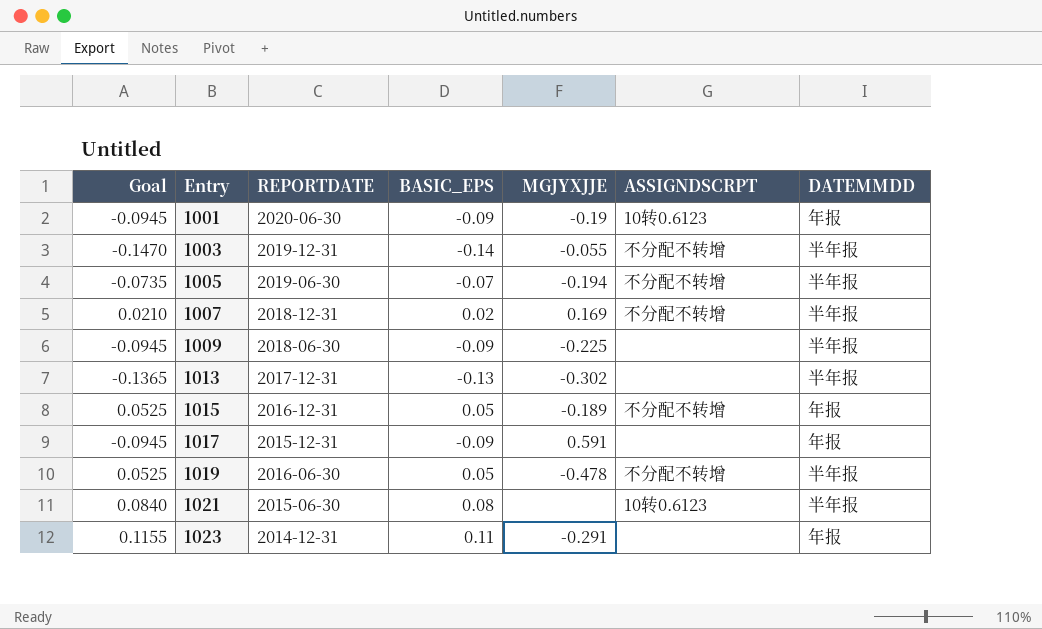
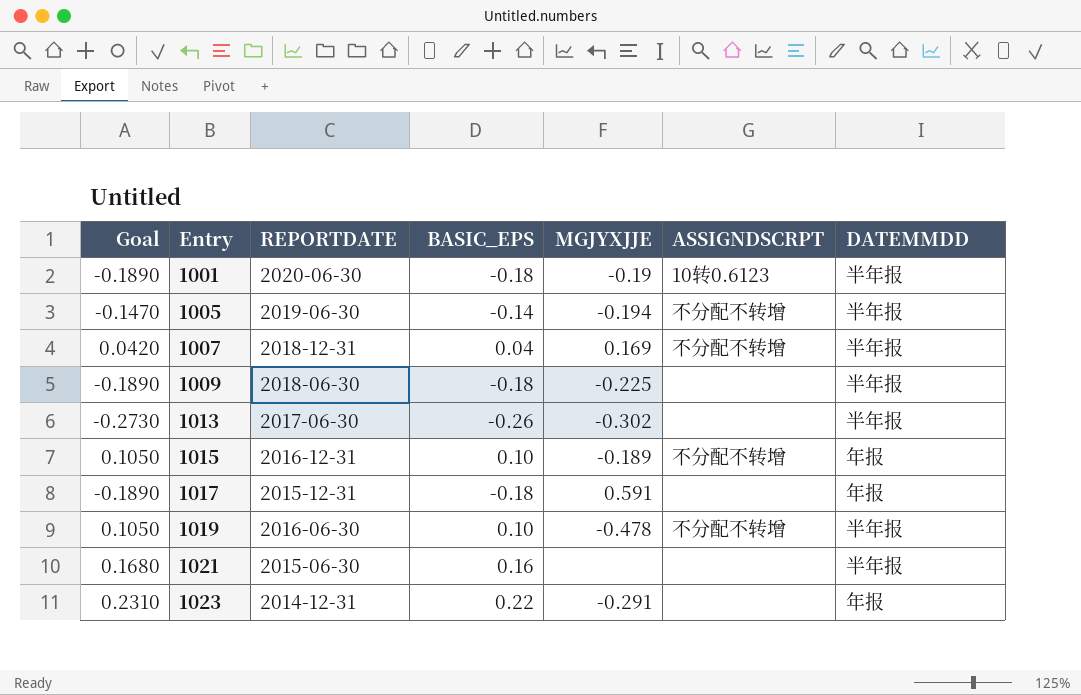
row 1003: -0.1470 | 2019-12-31 | -0.14 | -0.055 | 不分配不转增 | 半年报 -> none
1001 | Goal: -0.0945 -> -0.1890
1001 | BASIC_EPS: -0.09 -> -0.18
1001 | DATEMMDD: 年报 -> 半年报
1005 | Goal: -0.0735 -> -0.1470
1005 | BASIC_EPS: -0.07 -> -0.14
1007 | Goal: 0.0210 -> 0.0420
1007 | BASIC_EPS: 0.02 -> 0.04
1009 | Goal: -0.0945 -> -0.1890
1009 | BASIC_EPS: -0.09 -> -0.18
1013 | Goal: -0.1365 -> -0.2730
1013 | REPORTDATE: 2017-12-31 -> 2017-06-30
1013 | BASIC_EPS: -0.13 -> -0.26
1015 | Goal: 0.0525 -> 0.1050
1015 | BASIC_EPS: 0.05 -> 0.10
1017 | Goal: -0.0945 -> -0.1890
1017 | BASIC_EPS: -0.09 -> -0.18
1019 | Goal: 0.0525 -> 0.1050
1019 | BASIC_EPS: 0.05 -> 0.10
1021 | Goal: 0.0840 -> 0.1680
1021 | BASIC_EPS: 0.08 -> 0.16
1021 | ASSIGNDSCRPT: 10转0.6123 -> none
1023 | Goal: 0.1155 -> 0.2310
1023 | BASIC_EPS: 0.11 -> 0.22

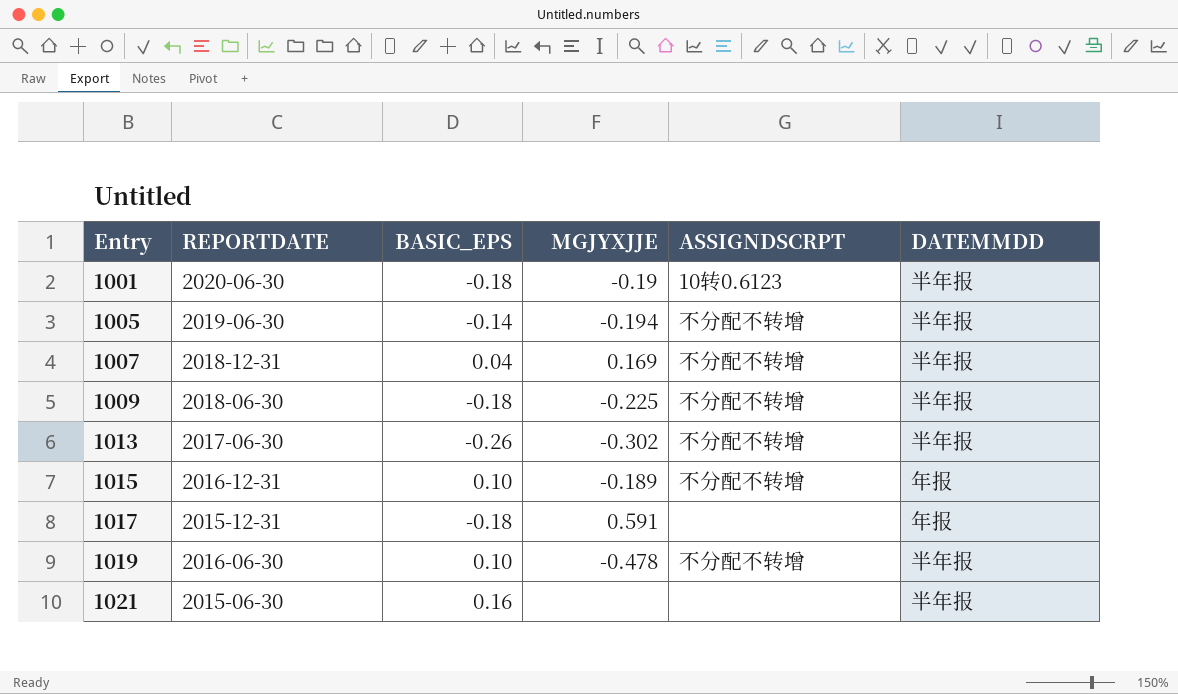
column Goal | formula: [BASIC_EPS] * 1.05 -> none
row 1023: 0.2310 | 2014-12-31 | 0.22 | -0.291 | none | 年报 -> none
1009 | ASSIGNDSCRPT: none -> 不分配不转增
1013 | ASSIGNDSCRPT: none -> 不分配不转增

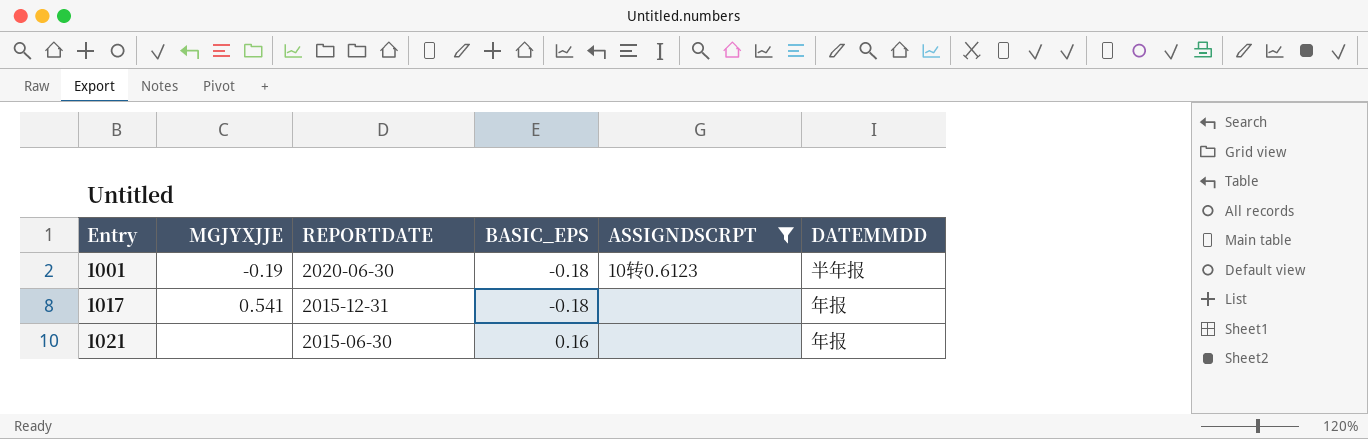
filter: none -> ASSIGNDSCRPT != 不分配不转增
column MGJYXJJE | position: 4 -> 2
1017 | MGJYXJJE: 0.591 -> 0.541
1021 | DATEMMDD: 半年报 -> 年报

